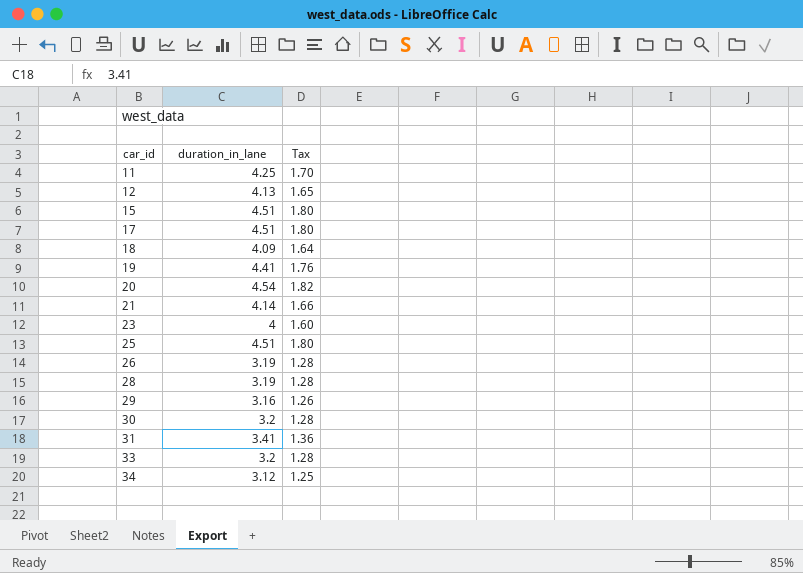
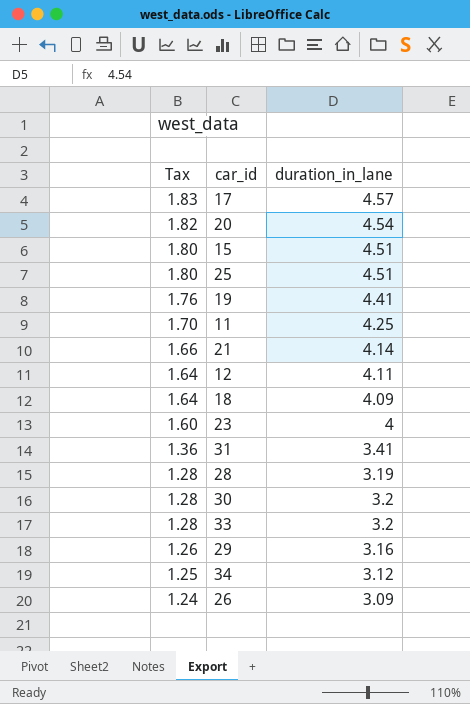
row order: car_id ascending -> Tax descending
column Tax | position: 3 -> 1
17 | Tax: 1.80 -> 1.83
17 | duration_in_lane: 4.51 -> 4.57
12 | Tax: 1.65 -> 1.64
12 | duration_in_lane: 4.13 -> 4.11
26 | Tax: 1.28 -> 1.24
26 | duration_in_lane: 3.19 -> 3.09

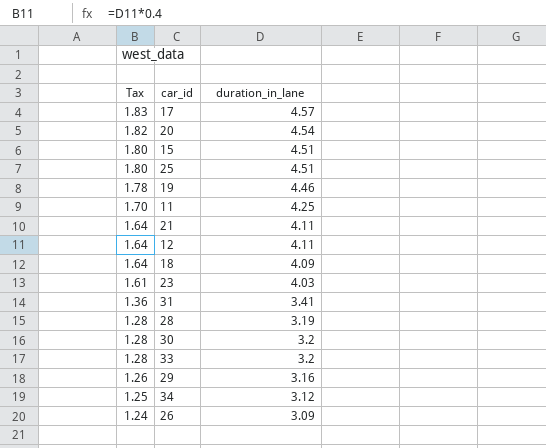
19 | Tax: 1.76 -> 1.78
19 | duration_in_lane: 4.41 -> 4.46
21 | Tax: 1.66 -> 1.64
21 | duration_in_lane: 4.14 -> 4.11
23 | Tax: 1.60 -> 1.61
23 | duration_in_lane: 4 -> 4.03

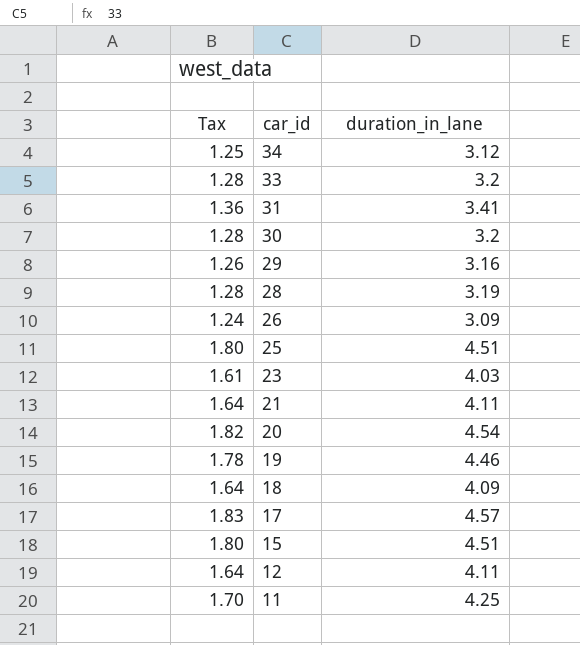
row order: Tax descending -> car_id descending

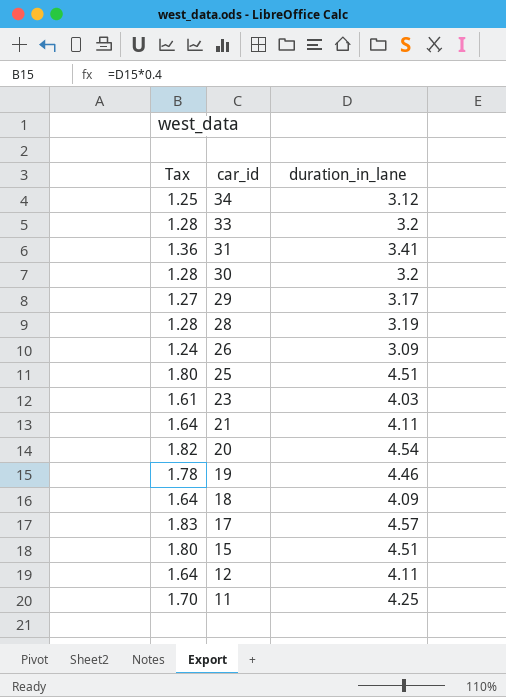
29 | Tax: 1.26 -> 1.27
29 | duration_in_lane: 3.16 -> 3.17

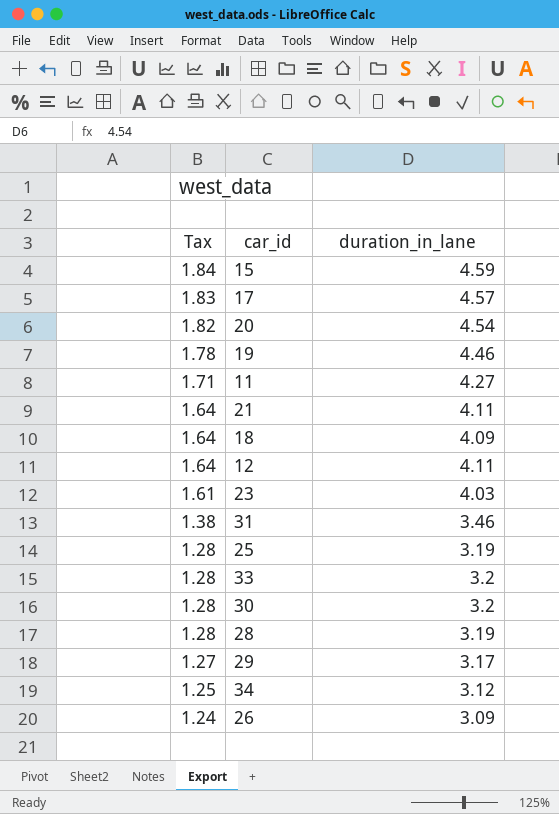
row order: car_id descending -> Tax descending
15 | Tax: 1.80 -> 1.84
15 | duration_in_lane: 4.51 -> 4.59
11 | Tax: 1.70 -> 1.71
11 | duration_in_lane: 4.25 -> 4.27
31 | Tax: 1.36 -> 1.38
31 | duration_in_lane: 3.41 -> 3.46
25 | Tax: 1.80 -> 1.28
25 | duration_in_lane: 4.51 -> 3.19

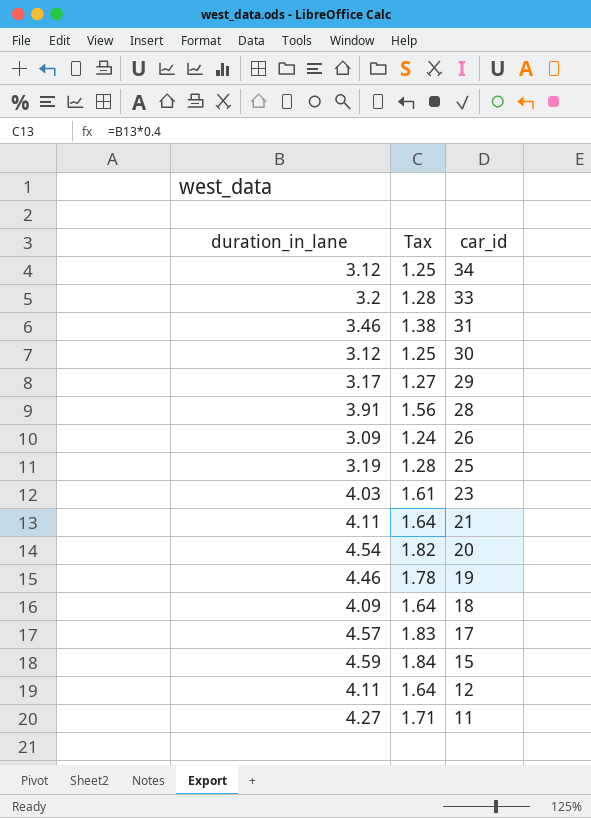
row order: Tax descending -> car_id descending
column duration_in_lane | position: 3 -> 1
30 | duration_in_lane: 3.2 -> 3.12
30 | Tax: 1.28 -> 1.25
28 | duration_in_lane: 3.19 -> 3.91
28 | Tax: 1.28 -> 1.56

